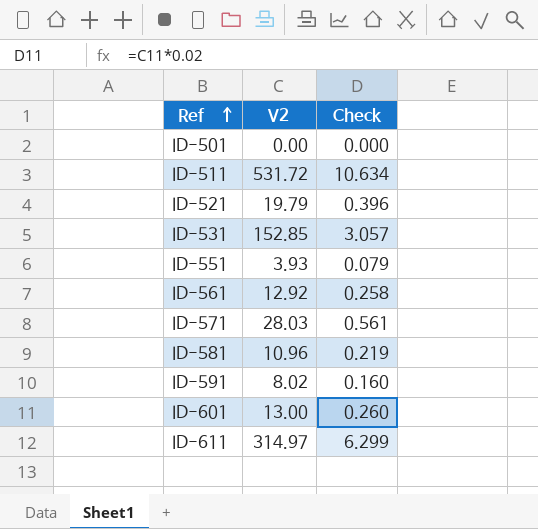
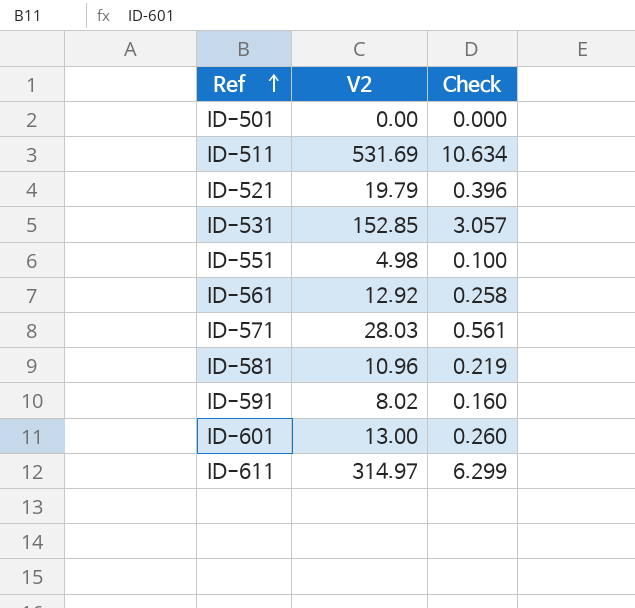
ID-511 | V2: 531.72 -> 531.69
ID-551 | V2: 3.93 -> 4.98
ID-551 | Check: 0.079 -> 0.100

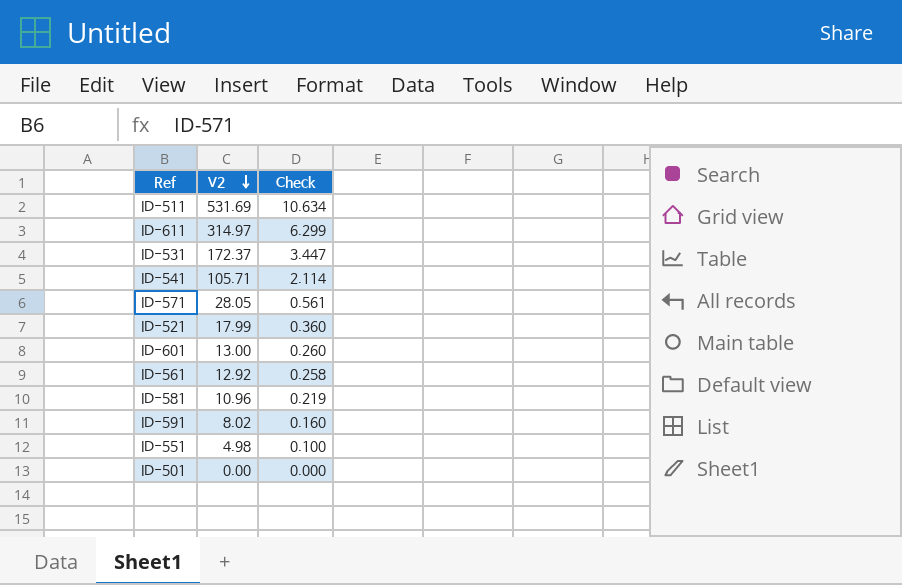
row order: Ref ascending -> V2 descending
ID-531 | V2: 152.85 -> 172.37
ID-531 | Check: 3.057 -> 3.447
row ID-541: none -> 105.71 | 2.114
ID-571 | V2: 28.03 -> 28.05
ID-521 | V2: 19.79 -> 17.99
ID-521 | Check: 0.396 -> 0.360

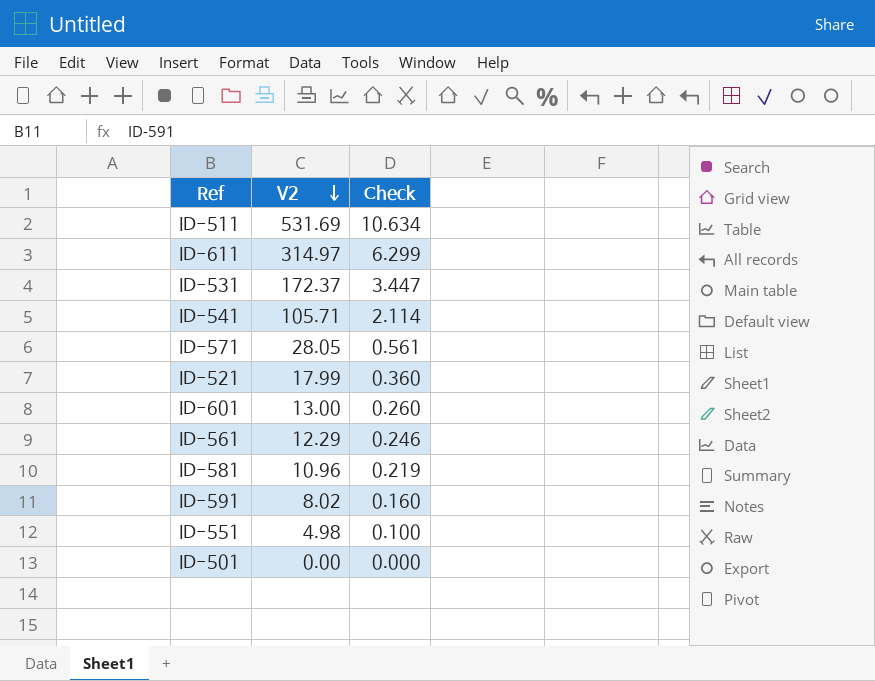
ID-561 | V2: 12.92 -> 12.29
ID-561 | Check: 0.258 -> 0.246

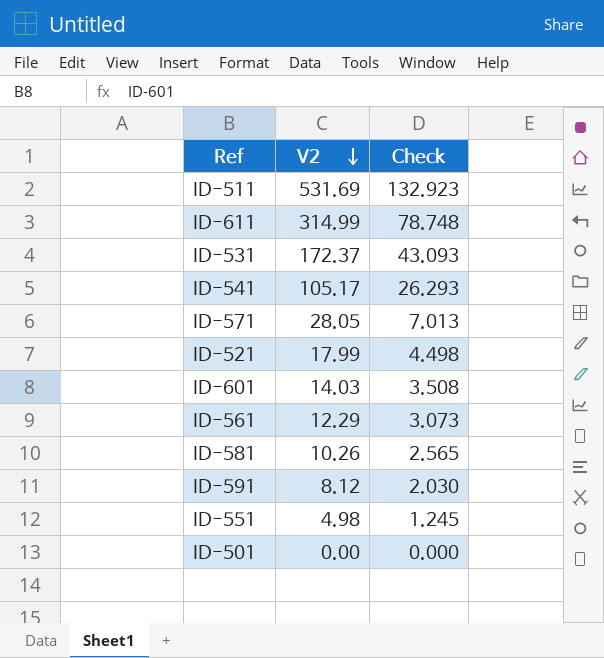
column Check | formula: [V2] * 0.02 -> [V2] * 0.25
ID-611 | V2: 314.97 -> 314.99
ID-541 | V2: 105.71 -> 105.17
ID-601 | V2: 13.00 -> 14.03
ID-581 | V2: 10.96 -> 10.26
ID-591 | V2: 8.02 -> 8.12

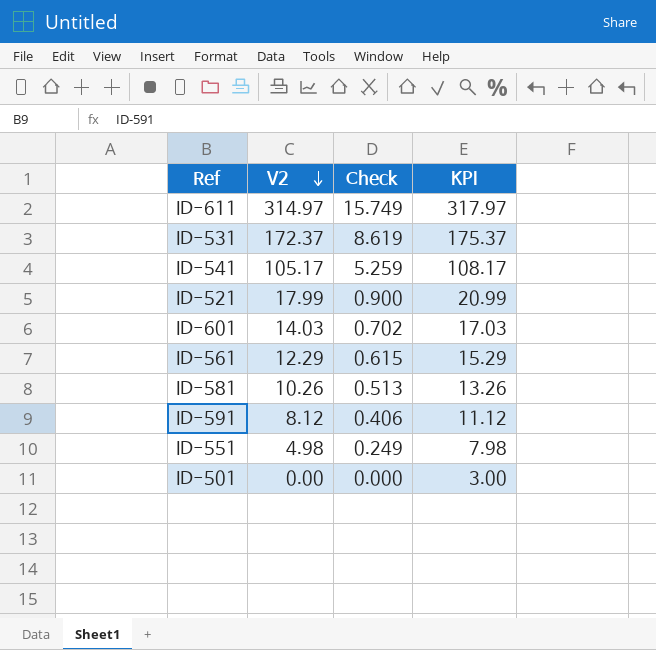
column Check | formula: [V2] * 0.25 -> [V2] * 0.05
column KPI | formula: none -> [V2] + 3
row ID-511: 531.69 | 132.923 -> none
row ID-571: 28.05 | 7.013 -> none
ID-611 | V2: 314.99 -> 314.97

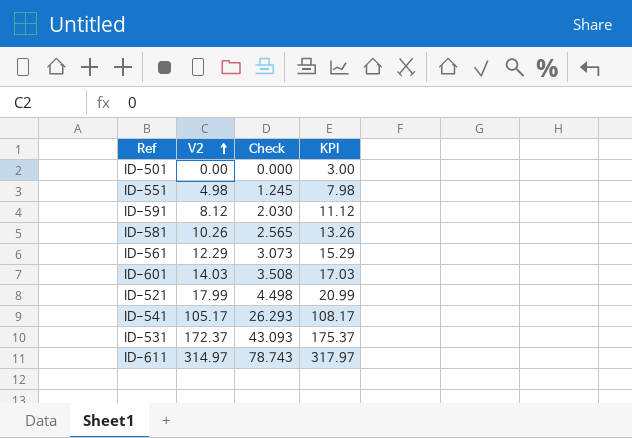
row order: V2 descending -> V2 ascending
column Check | formula: [V2] * 0.05 -> [V2] * 0.25

